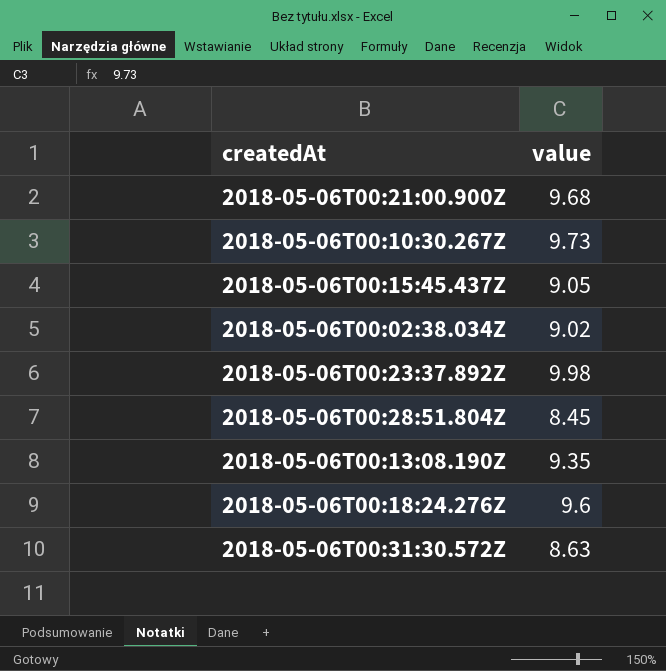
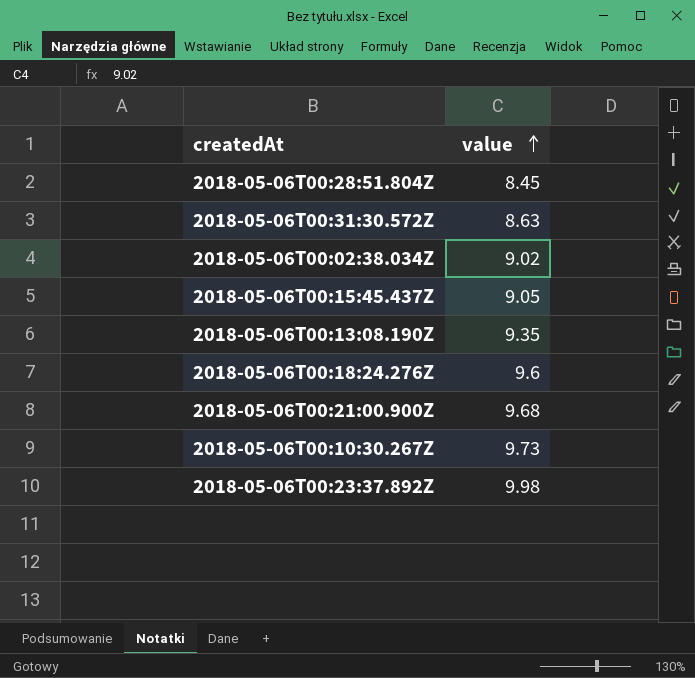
row order: none -> value ascending

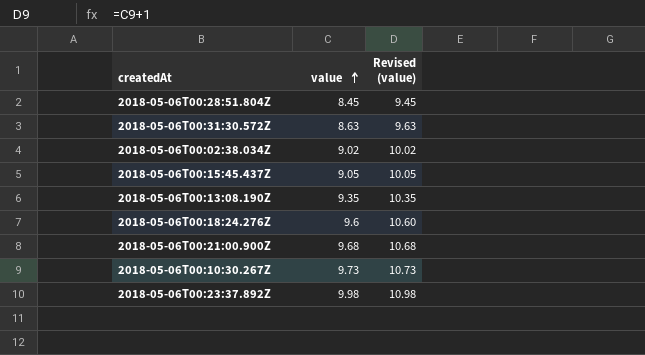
column Revised (value) | formula: none -> [value] + 1

